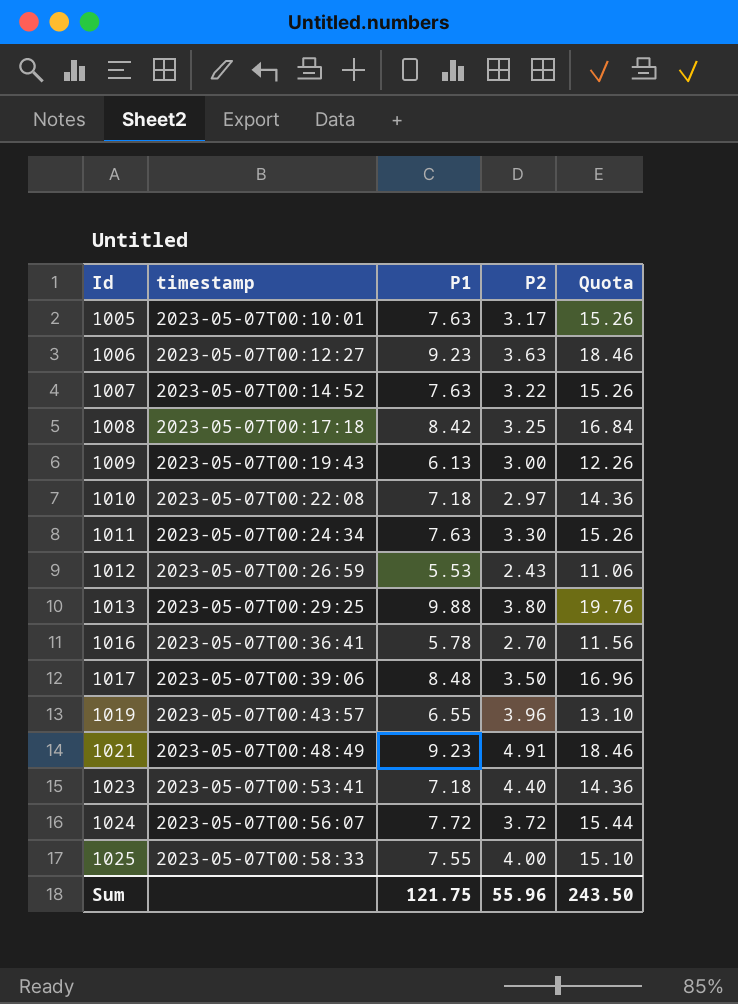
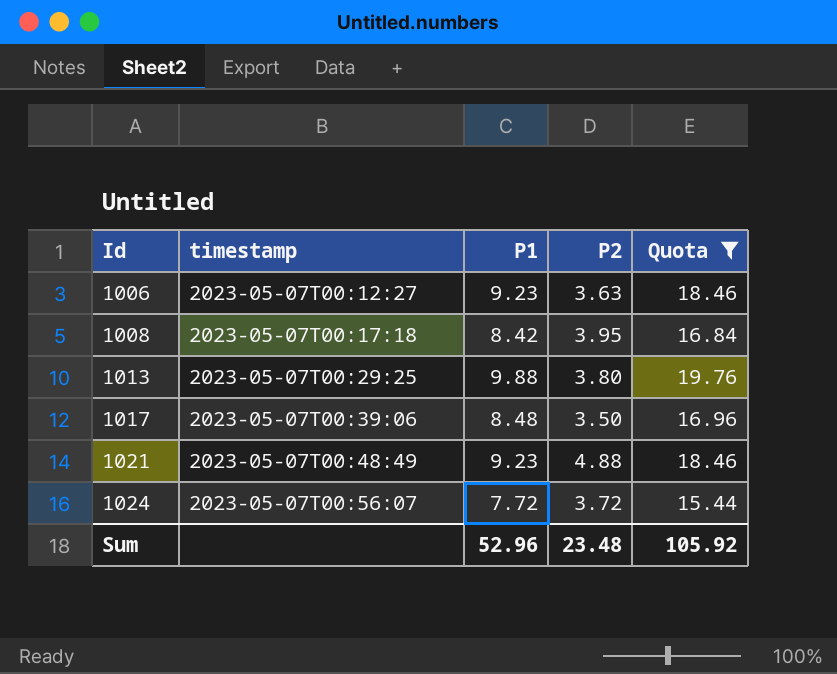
filter: none -> Quota >= 15.44
1008 | P2: 3.25 -> 3.95
1021 | P2: 4.91 -> 4.88
Sum | P1: 121.75 -> 52.96
Sum | P2: 55.96 -> 23.48
Sum | Quota: 243.50 -> 105.92

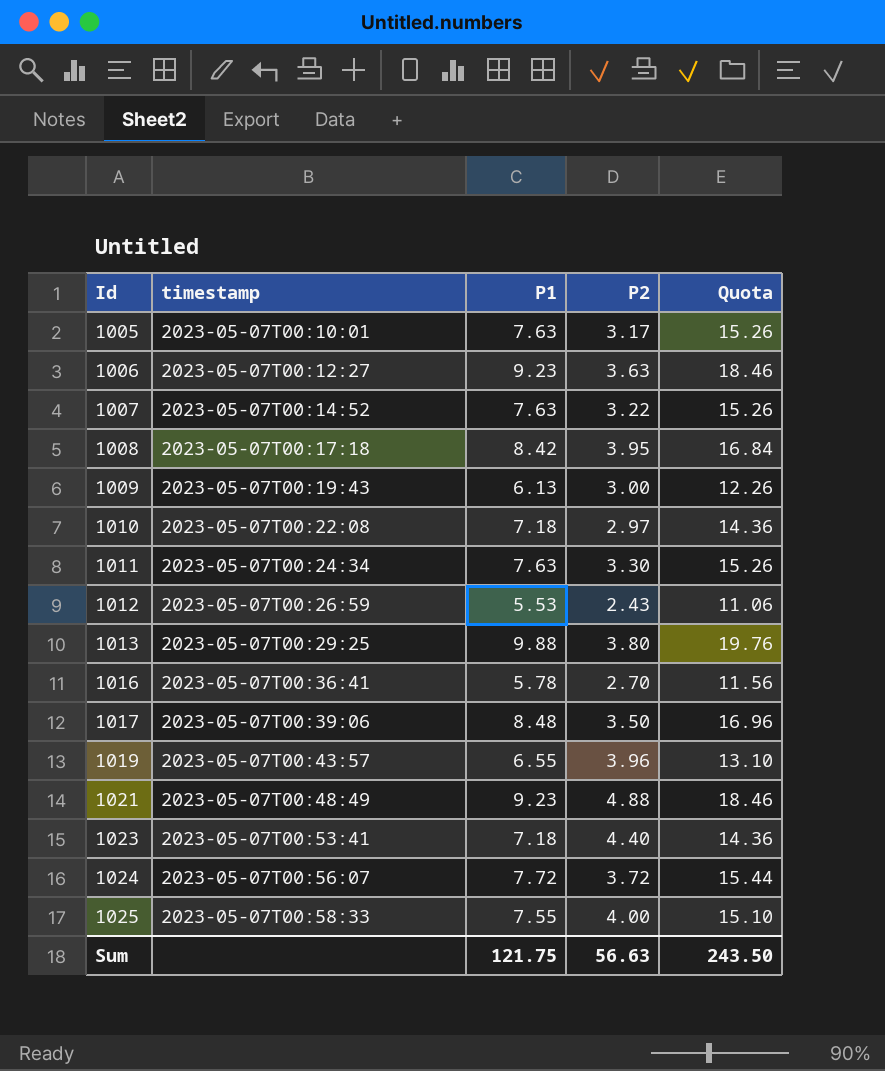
filter: Quota >= 15.44 -> none
Sum | P1: 52.96 -> 121.75
Sum | P2: 23.48 -> 56.63
Sum | Quota: 105.92 -> 243.50

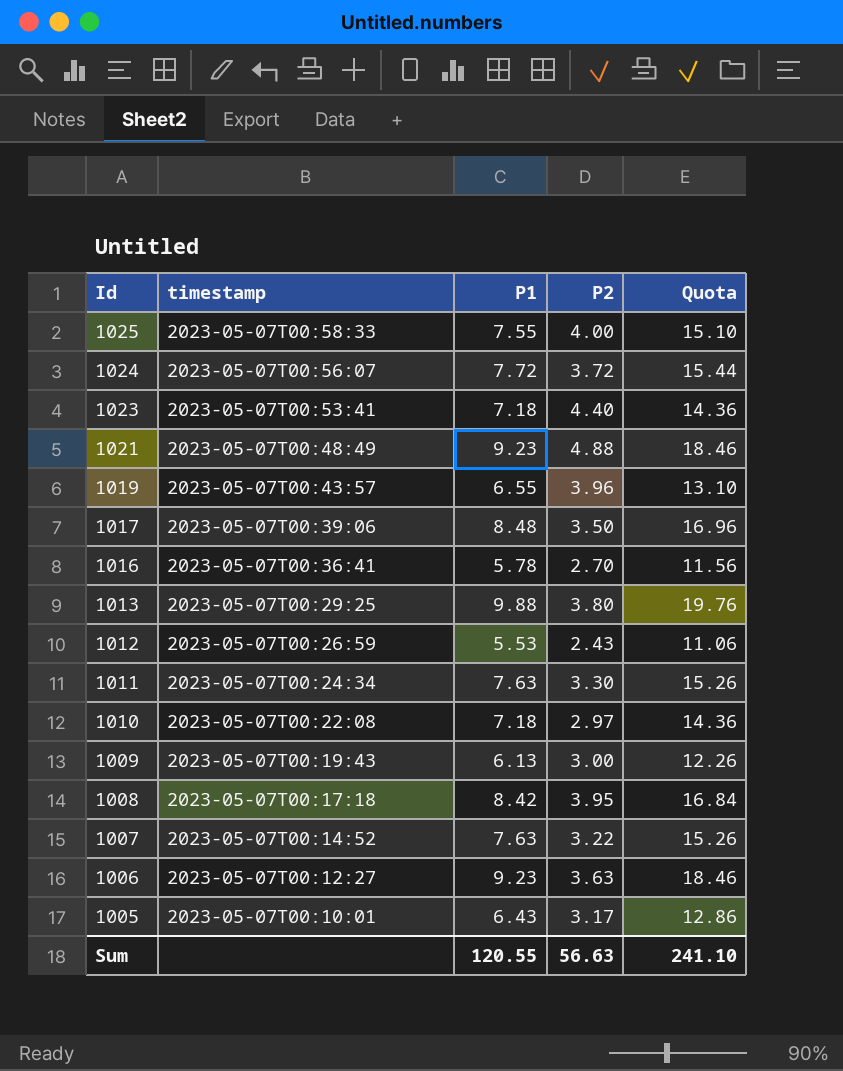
row order: Id ascending -> Id descending
1005 | P1: 7.63 -> 6.43
1005 | Quota: 15.26 -> 12.86
Sum | P1: 121.75 -> 120.55
Sum | Quota: 243.50 -> 241.10

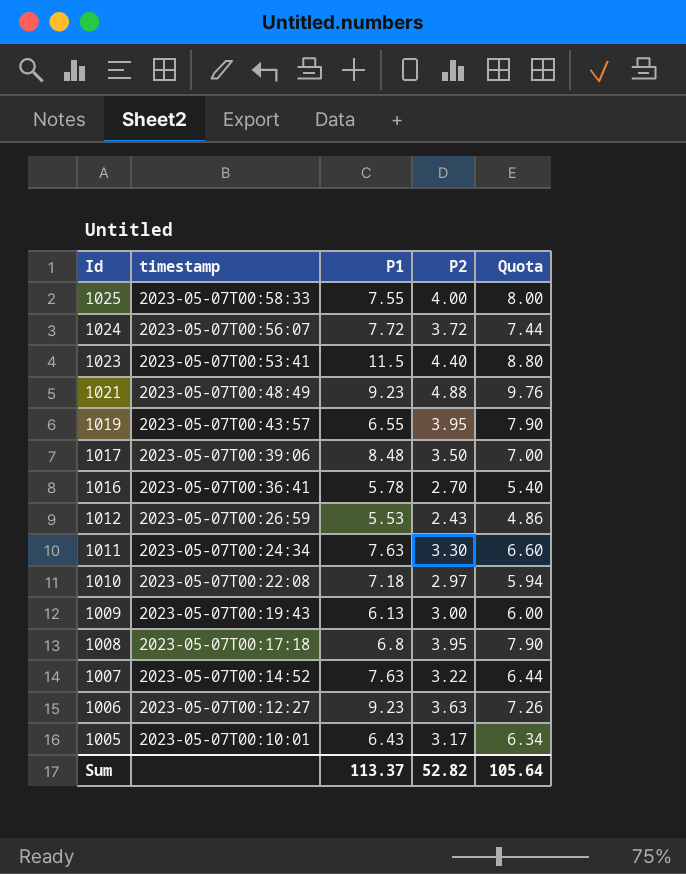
column Quota | formula: [P1] * 2 -> [P2] * 2
row 1013: 2023-05-07T00:29:25 | 9.88 | 3.80 | 19.76 -> none
1023 | P1: 7.18 -> 11.5
1019 | P2: 3.96 -> 3.95
1008 | P1: 8.42 -> 6.8
Sum | P1: 120.55 -> 113.37
Sum | P2: 56.63 -> 52.82
Sum | Quota: 241.10 -> 105.64

